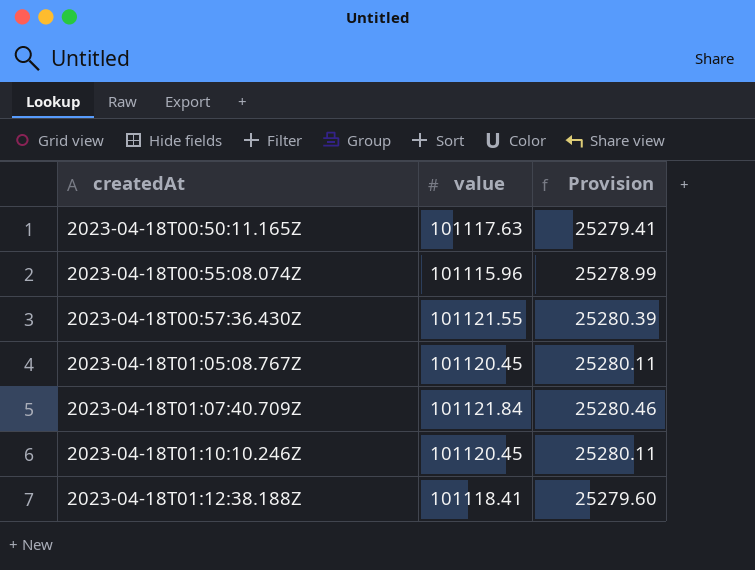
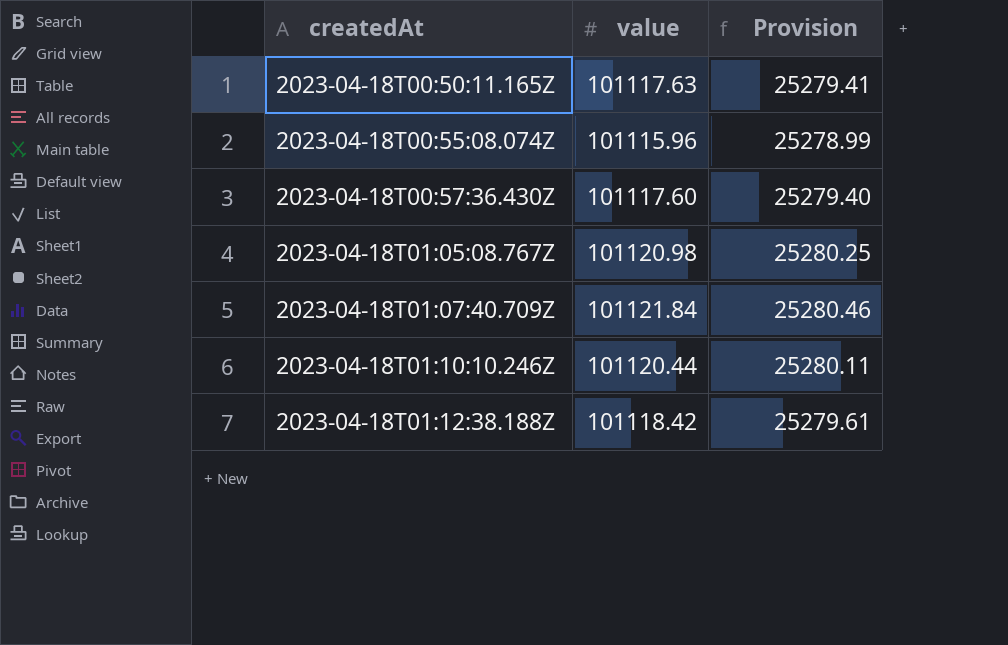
2023-04-18T00:57:36.430Z | value: 101121.55 -> 101117.60
2023-04-18T00:57:36.430Z | Provision: 25280.39 -> 25279.40
2023-04-18T01:05:08.767Z | value: 101120.45 -> 101120.98
2023-04-18T01:05:08.767Z | Provision: 25280.11 -> 25280.25
2023-04-18T01:10:10.246Z | value: 101120.45 -> 101120.44
2023-04-18T01:12:38.188Z | value: 101118.41 -> 101118.42
2023-04-18T01:12:38.188Z | Provision: 25279.60 -> 25279.61

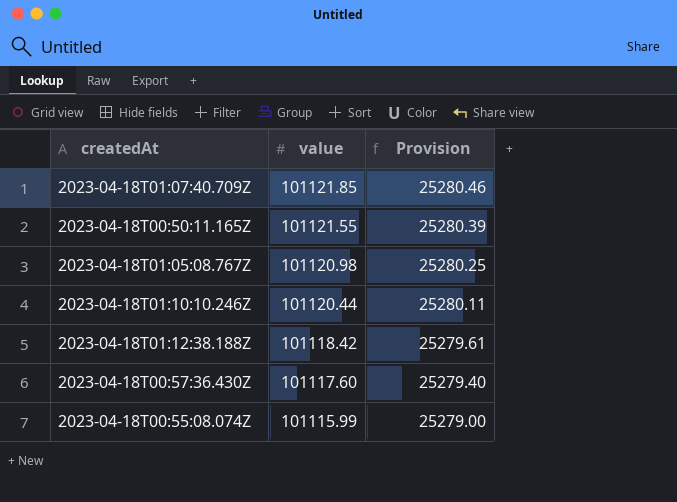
row order: createdAt ascending -> value descending
2023-04-18T01:07:40.709Z | value: 101121.84 -> 101121.85
2023-04-18T00:50:11.165Z | value: 101117.63 -> 101121.55
2023-04-18T00:50:11.165Z | Provision: 25279.41 -> 25280.39
2023-04-18T00:55:08.074Z | value: 101115.96 -> 101115.99
2023-04-18T00:55:08.074Z | Provision: 25278.99 -> 25279.00

